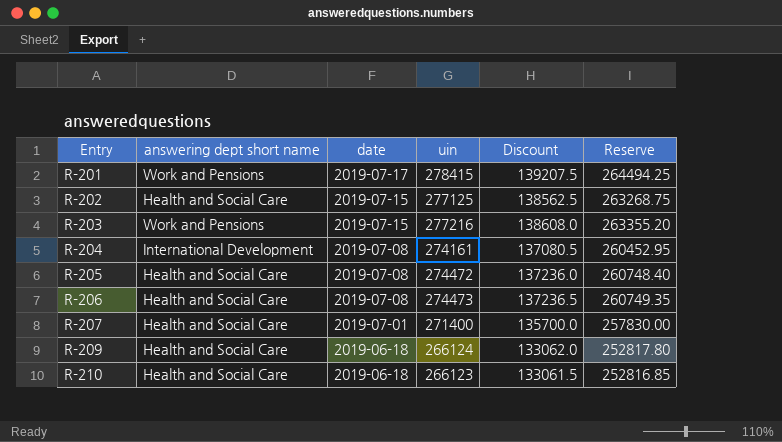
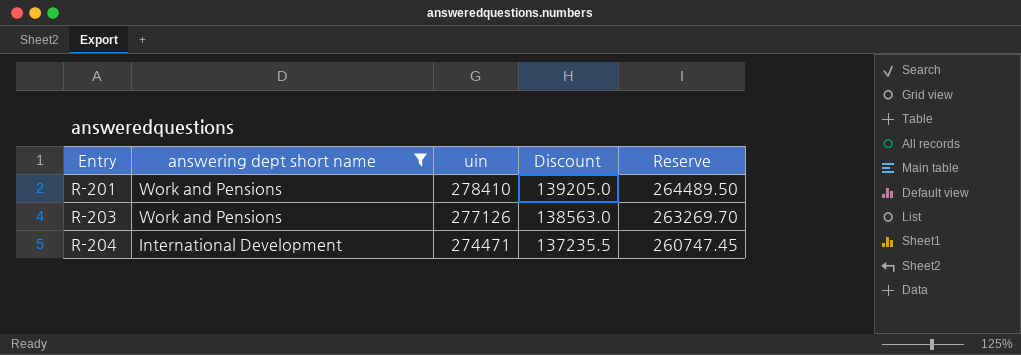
filter: none -> answering dept short name != Health and Social Care
column date | position: 3 -> none
R-201 | uin: 278415 -> 278410
R-201 | Discount: 139207.5 -> 139205.0
R-201 | Reserve: 264494.25 -> 264489.50
R-203 | uin: 277216 -> 277126
R-203 | Discount: 138608.0 -> 138563.0
R-203 | Reserve: 263355.20 -> 263269.70
R-204 | uin: 274161 -> 274471
R-204 | Discount: 137080.5 -> 137235.5
R-204 | Reserve: 260452.95 -> 260747.45

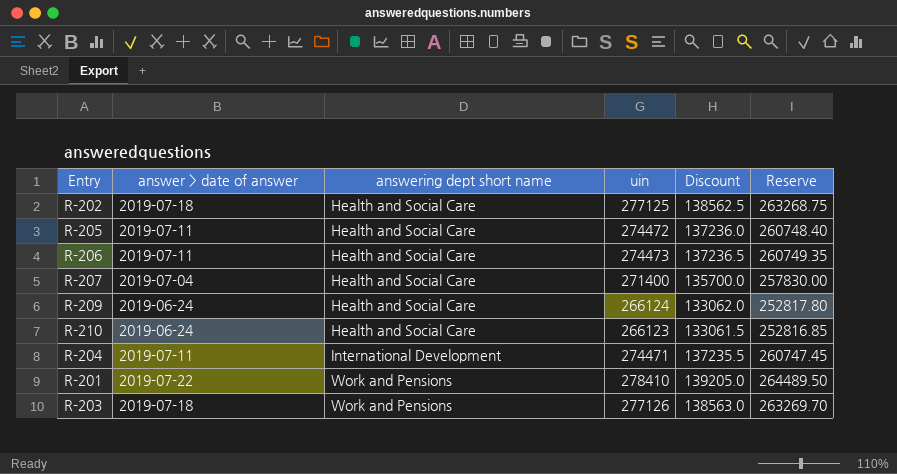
filter: answering dept short name != Health and Social Care -> none
row order: Entry ascending -> answering dept short name ascending
column answer > date of answer | position: none -> 2

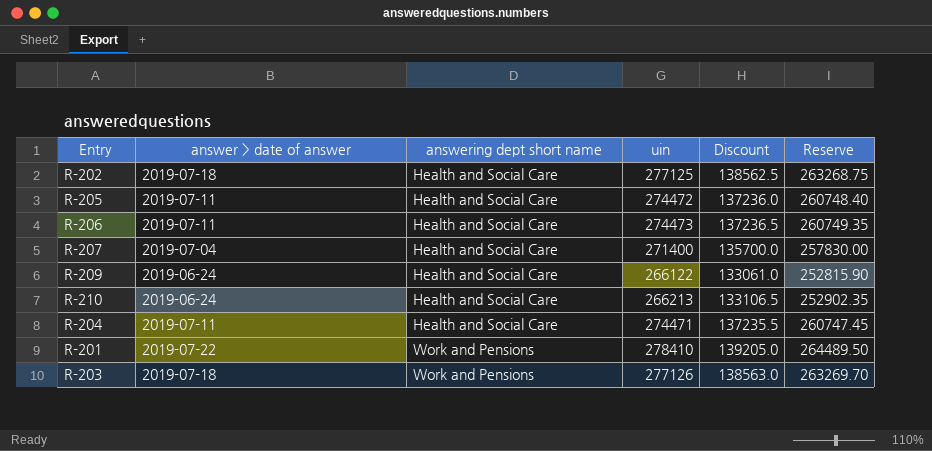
R-209 | uin: 266124 -> 266122
R-209 | Discount: 133062.0 -> 133061.0
R-209 | Reserve: 252817.80 -> 252815.90
R-210 | uin: 266123 -> 266213
R-210 | Discount: 133061.5 -> 133106.5
R-210 | Reserve: 252816.85 -> 252902.35
R-204 | answering dept short name: International Development -> Health and Social Care

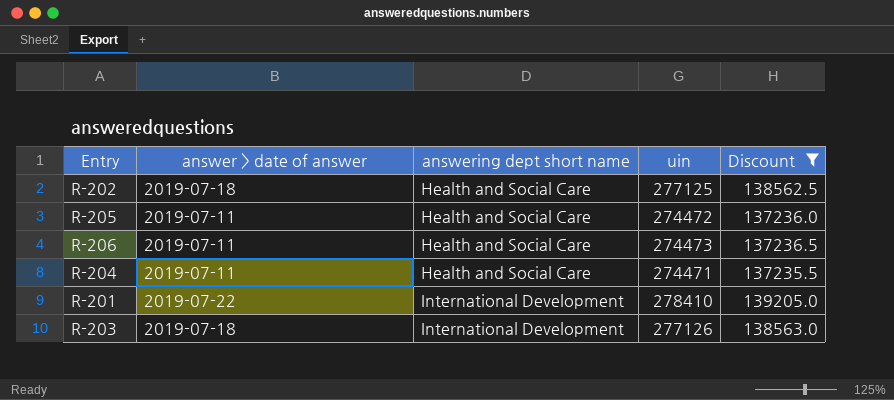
filter: none -> Discount >= 137235.5
column Reserve | formula: [uin] * 0.95 -> none
R-201 | answering dept short name: Work and Pensions -> International Development
R-203 | answering dept short name: Work and Pensions -> International Development

